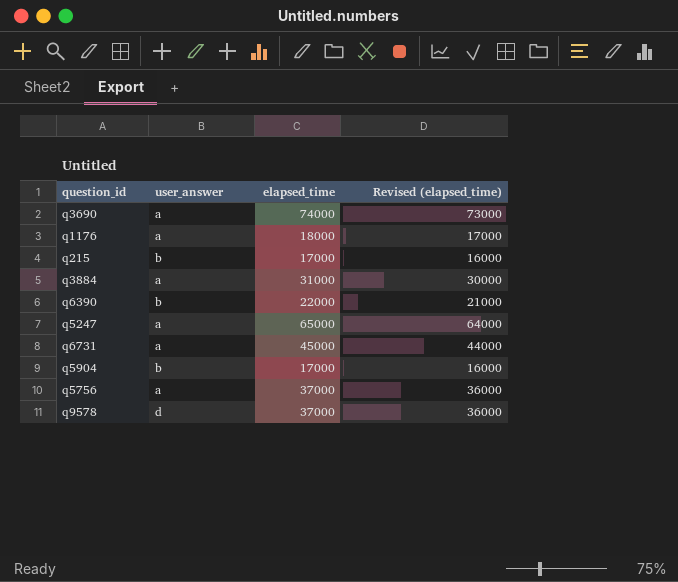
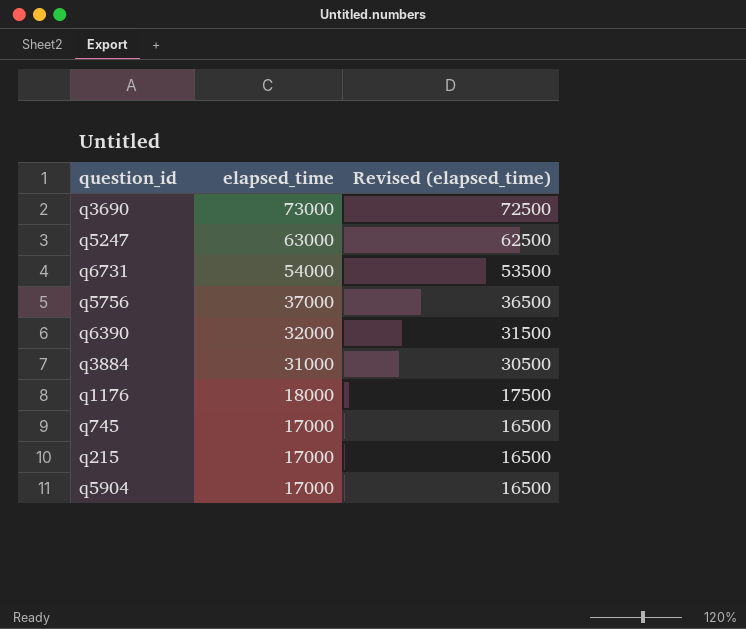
row order: none -> elapsed_time descending
column user_answer | position: 2 -> none
column Revised (elapsed_time) | formula: [elapsed_time] - 1000 -> [elapsed_time] - 500
row q9578: d | 37000 | 36000 -> none
q3690 | elapsed_time: 74000 -> 73000
q5247 | elapsed_time: 65000 -> 63000
q6731 | elapsed_time: 45000 -> 54000
q6390 | elapsed_time: 22000 -> 32000
row q745: none -> 17000 | 16500

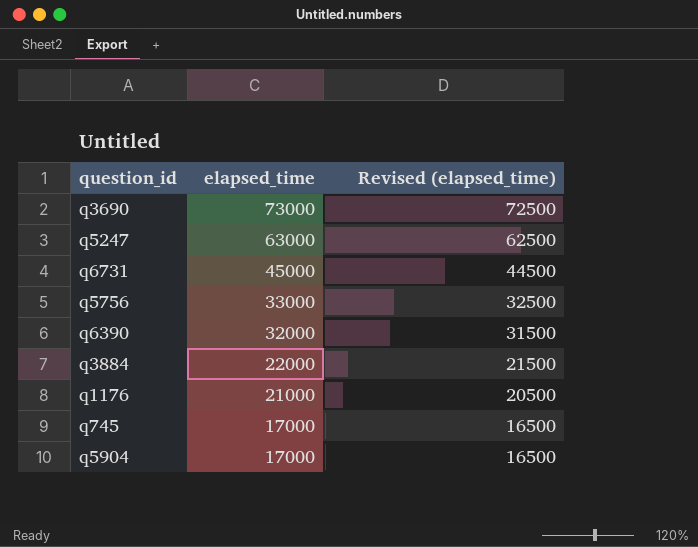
row q215: 17000 | 16500 -> none
q6731 | elapsed_time: 54000 -> 45000
q6731 | Revised (elapsed_time): 53500 -> 44500
q5756 | elapsed_time: 37000 -> 33000
q5756 | Revised (elapsed_time): 36500 -> 32500
q3884 | elapsed_time: 31000 -> 22000
q3884 | Revised (elapsed_time): 30500 -> 21500
q1176 | elapsed_time: 18000 -> 21000
q1176 | Revised (elapsed_time): 17500 -> 20500

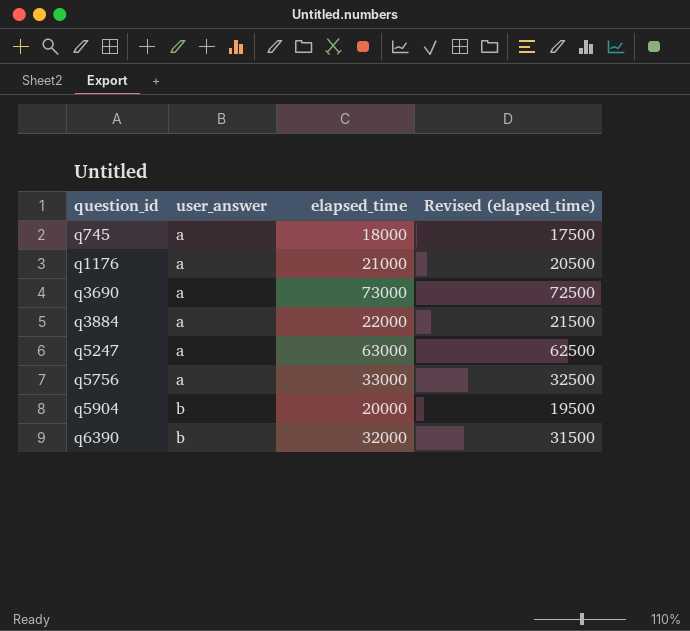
row order: elapsed_time descending -> question_id ascending
column user_answer | position: none -> 2
row q6731: 45000 | 44500 -> none
q745 | elapsed_time: 17000 -> 18000
q745 | Revised (elapsed_time): 16500 -> 17500
q5904 | elapsed_time: 17000 -> 20000
q5904 | Revised (elapsed_time): 16500 -> 19500

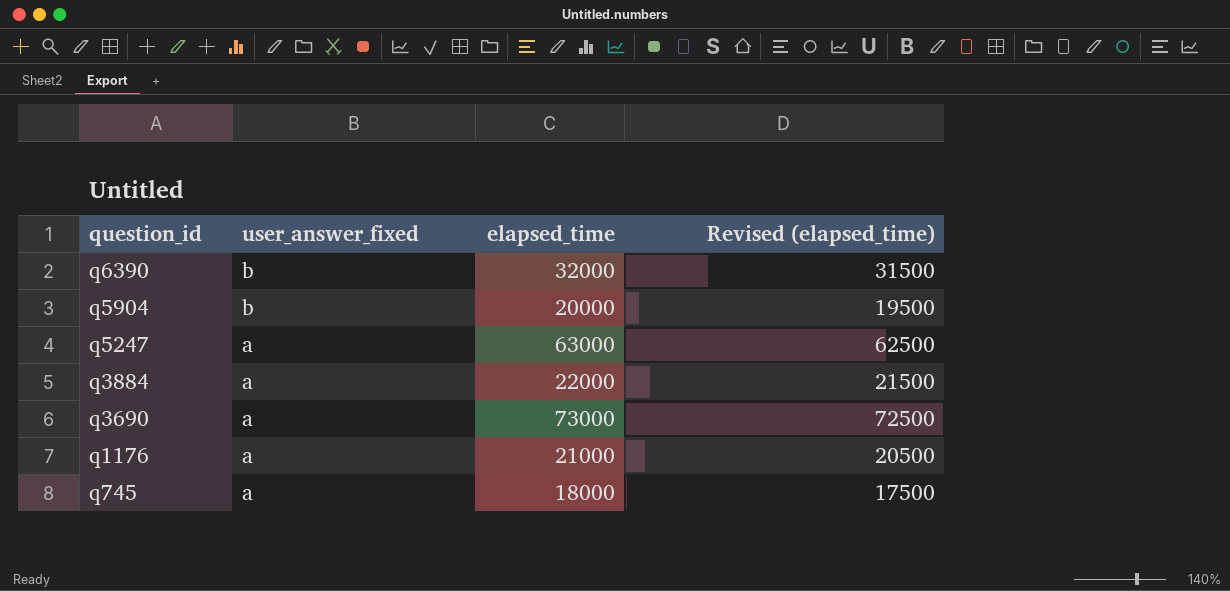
row order: question_id ascending -> question_id descending
column name: user_answer -> user_answer_fixed
row q5756: a | 33000 | 32500 -> none

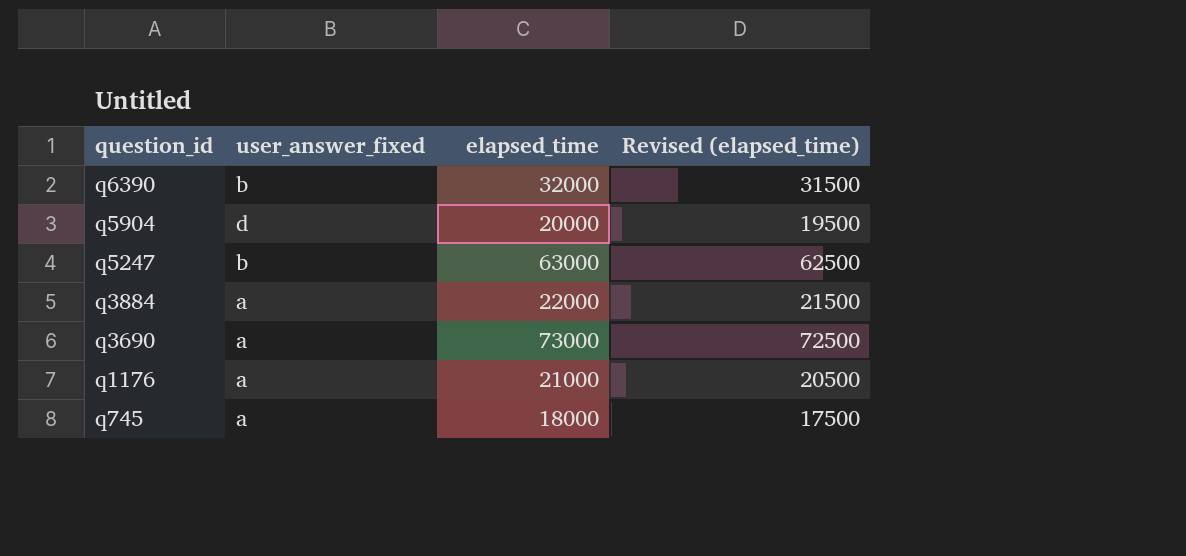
q5904 | user_answer_fixed: b -> d
q5247 | user_answer_fixed: a -> b

